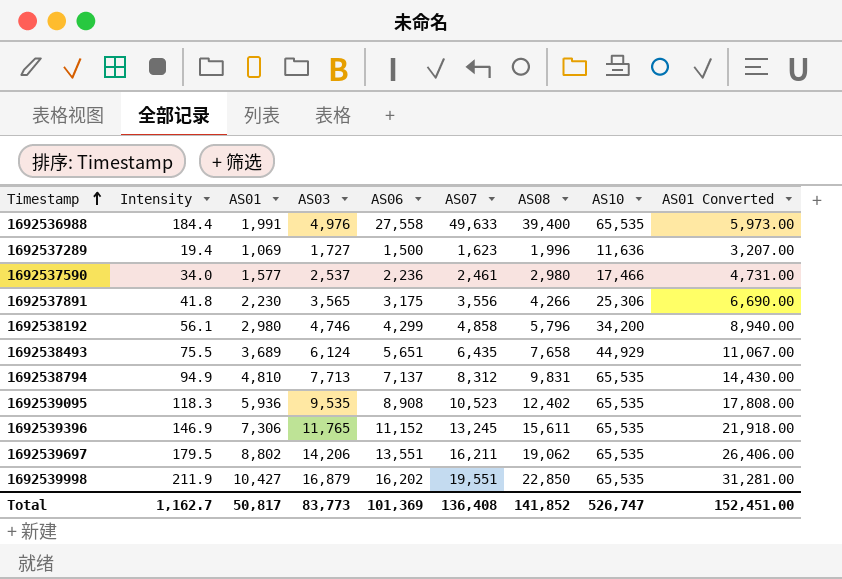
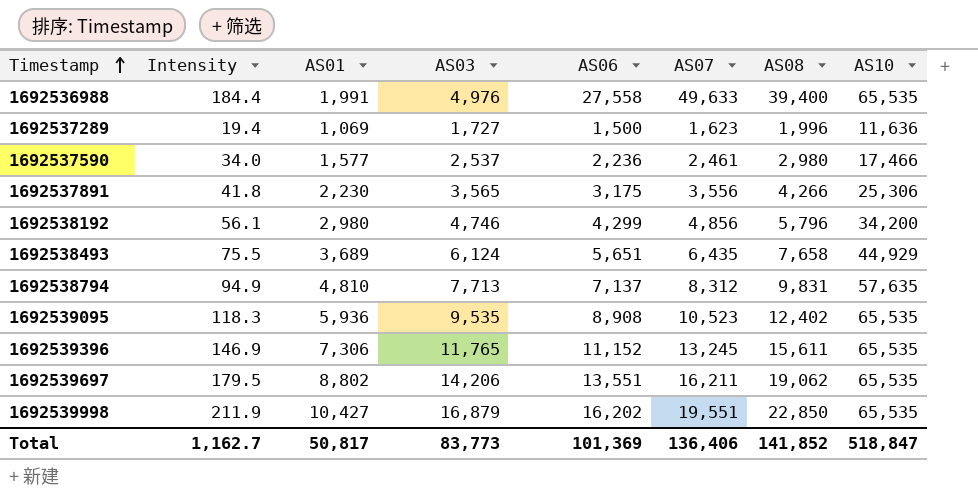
column AS01 Converted | formula: [AS01] * 3 -> none
1692538192 | AS07: 4,858 -> 4,856
1692538794 | AS10: 65,535 -> 57,635
Total | AS07: 136,408 -> 136,406
Total | AS10: 526,747 -> 518,847

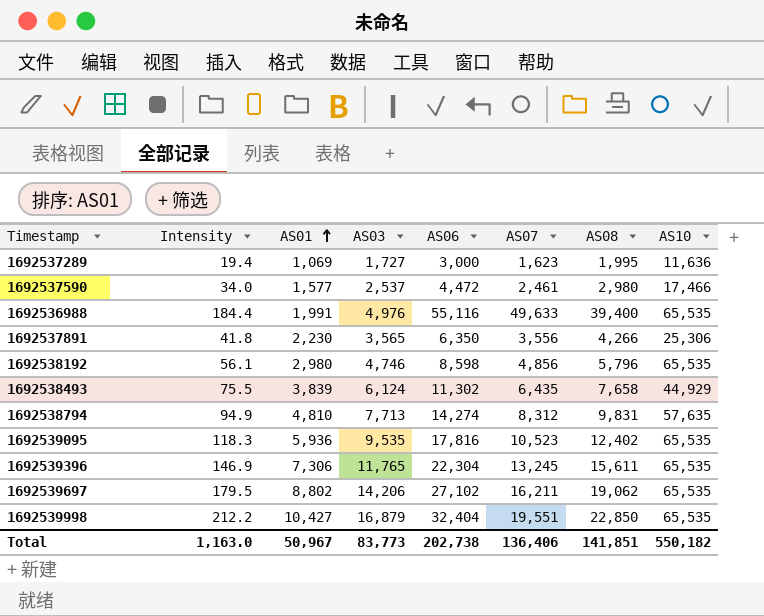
row order: Timestamp ascending -> AS01 ascending
1692537289 | AS06: 1,500 -> 3,000
1692537289 | AS08: 1,996 -> 1,995
1692537590 | AS06: 2,236 -> 4,472
1692536988 | AS06: 27,558 -> 55,116
1692537891 | AS06: 3,175 -> 6,350
1692538192 | AS06: 4,299 -> 8,598
1692538192 | AS10: 34,200 -> 65,535
1692538493 | AS01: 3,689 -> 3,839
1692538493 | AS06: 5,651 -> 11,302
1692538794 | AS06: 7,137 -> 14,274
1692539095 | AS06: 8,908 -> 17,816
1692539396 | AS06: 11,152 -> 22,304
1692539697 | AS06: 13,551 -> 27,102
1692539998 | Intensity: 211.9 -> 212.2
1692539998 | AS06: 16,202 -> 32,404
Total | Intensity: 1,162.7 -> 1,163.0
Total | AS01: 50,817 -> 50,967
Total | AS06: 101,369 -> 202,738
Total | AS08: 141,852 -> 141,851
Total | AS10: 518,847 -> 550,182

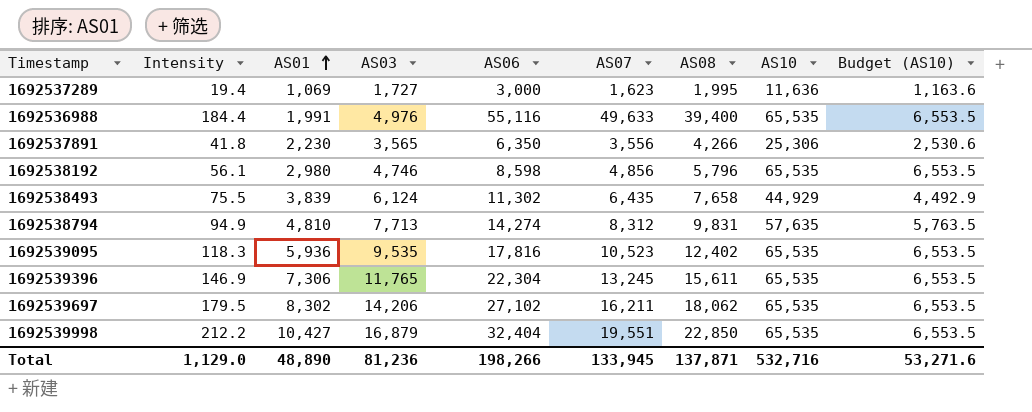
column Budget (AS10) | formula: none -> [AS10] * 0.1
row 1692537590: 34.0 | 1,577 | 2,537 | 4,472 | 2,461 | 2,980 | 17,466 -> none
1692539697 | AS01: 8,802 -> 8,302
1692539697 | AS08: 19,062 -> 18,062
Total | Intensity: 1,163.0 -> 1,129.0
Total | AS01: 50,967 -> 48,890
Total | AS03: 83,773 -> 81,236
Total | AS06: 202,738 -> 198,266
Total | AS07: 136,406 -> 133,945
Total | AS08: 141,851 -> 137,871
Total | AS10: 550,182 -> 532,716

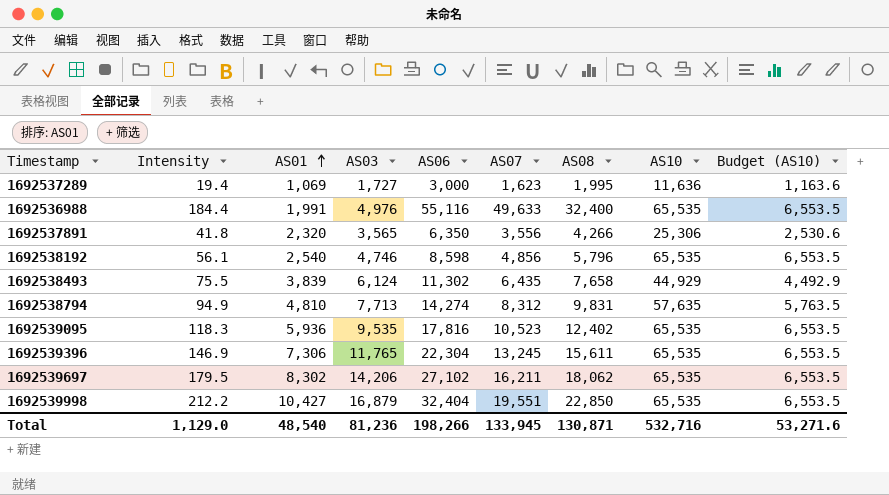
1692536988 | AS08: 39,400 -> 32,400
1692537891 | AS01: 2,230 -> 2,320
1692538192 | AS01: 2,980 -> 2,540
Total | AS01: 48,890 -> 48,540
Total | AS08: 137,871 -> 130,871

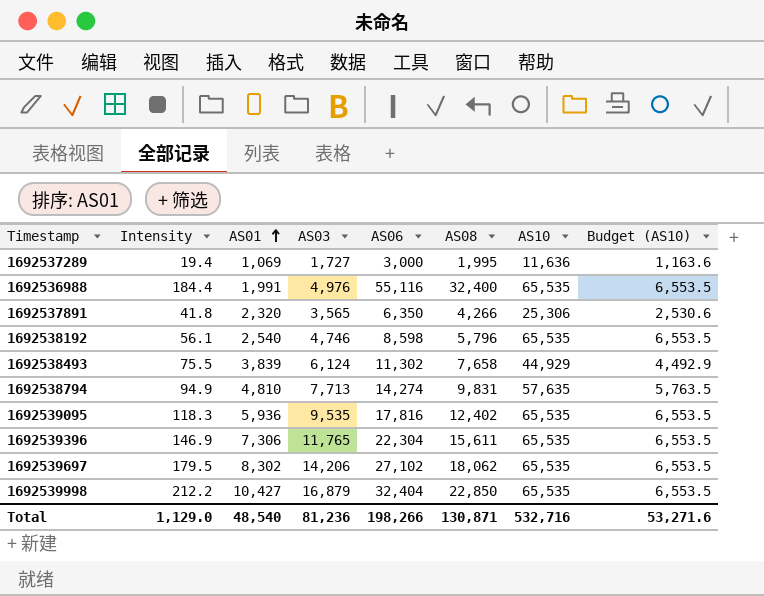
column AS07 | position: 6 -> none

